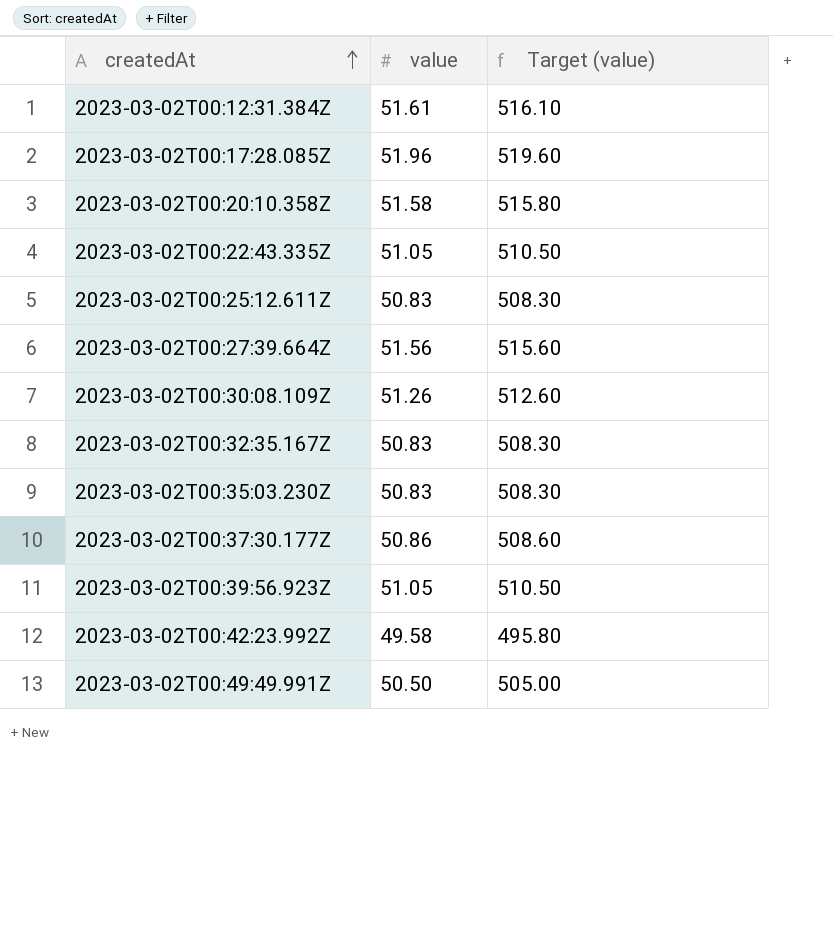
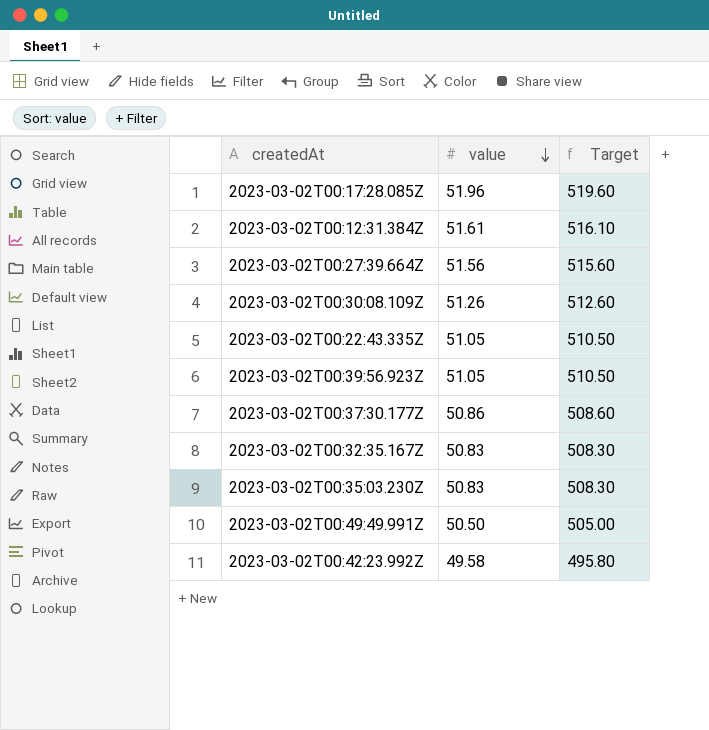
row order: createdAt ascending -> value descending
column name: Target (value) -> Target
row 2023-03-02T00:20:10.358Z: 51.58 | 515.80 -> none
row 2023-03-02T00:25:12.611Z: 50.83 | 508.30 -> none

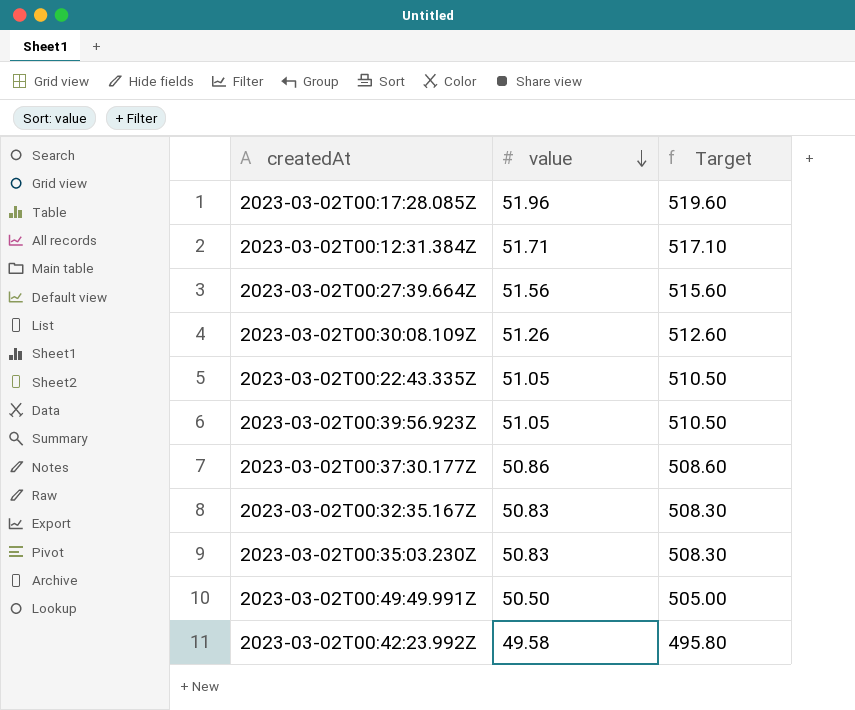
2023-03-02T00:12:31.384Z | value: 51.61 -> 51.71
2023-03-02T00:12:31.384Z | Target: 516.10 -> 517.10

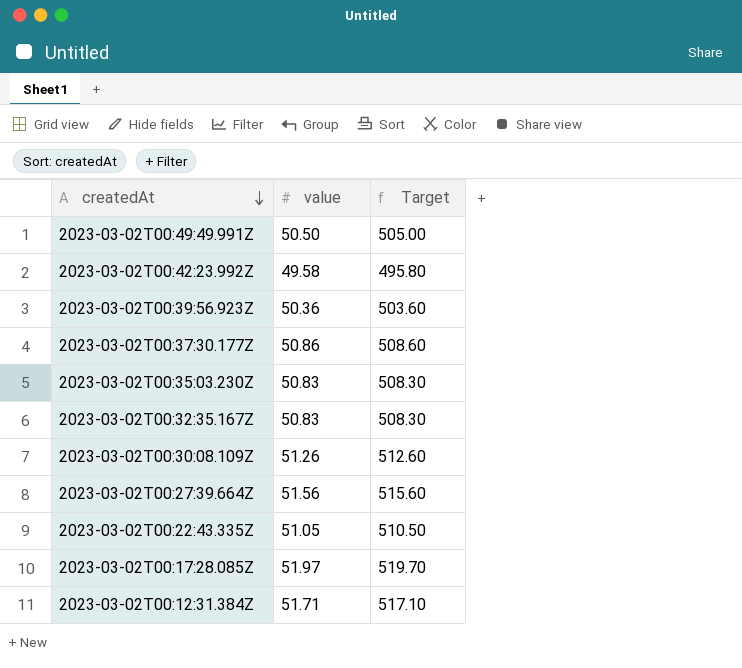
row order: value descending -> createdAt descending
2023-03-02T00:39:56.923Z | value: 51.05 -> 50.36
2023-03-02T00:39:56.923Z | Target: 510.50 -> 503.60
2023-03-02T00:17:28.085Z | value: 51.96 -> 51.97
2023-03-02T00:17:28.085Z | Target: 519.60 -> 519.70

